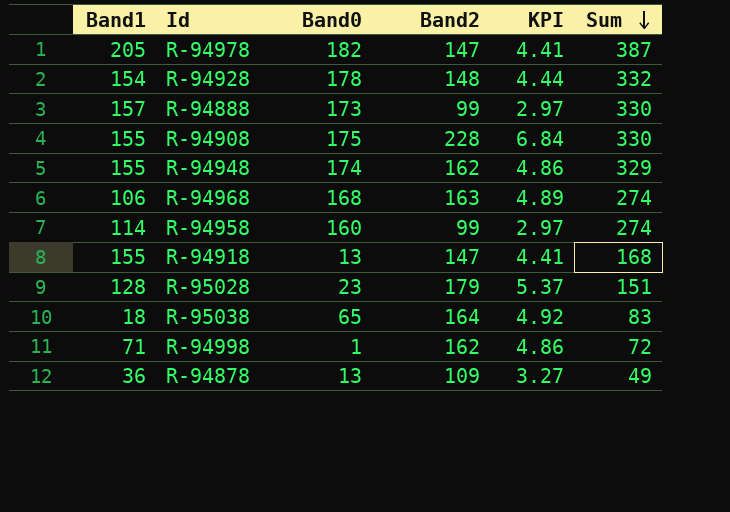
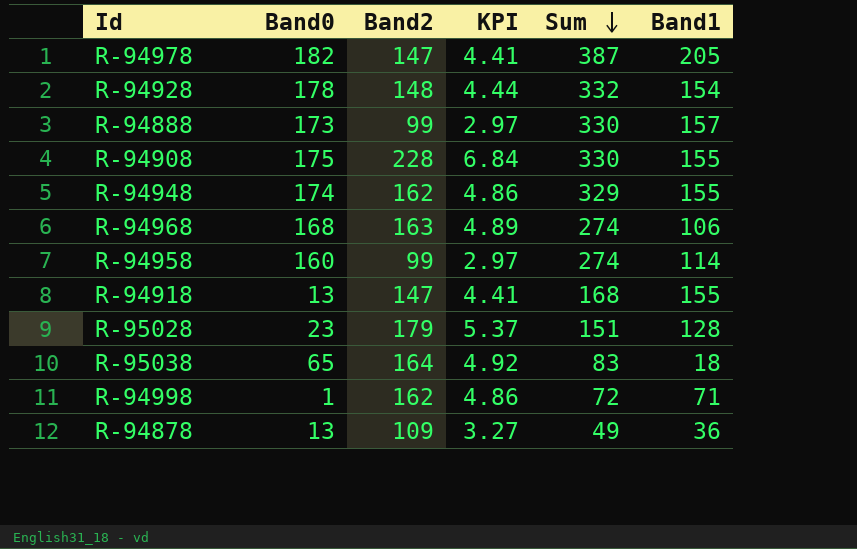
column Band1 | position: 1 -> 6

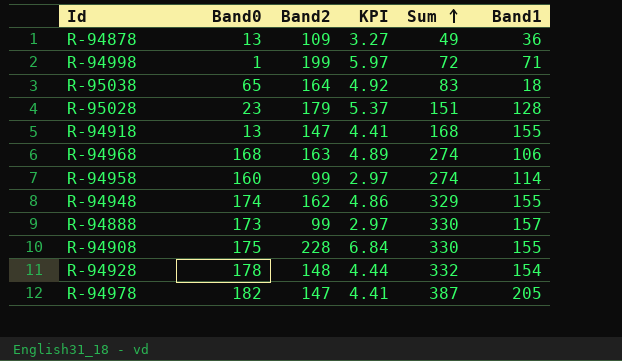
row order: Sum descending -> Sum ascending
R-94998 | Band2: 162 -> 199
R-94998 | KPI: 4.86 -> 5.97

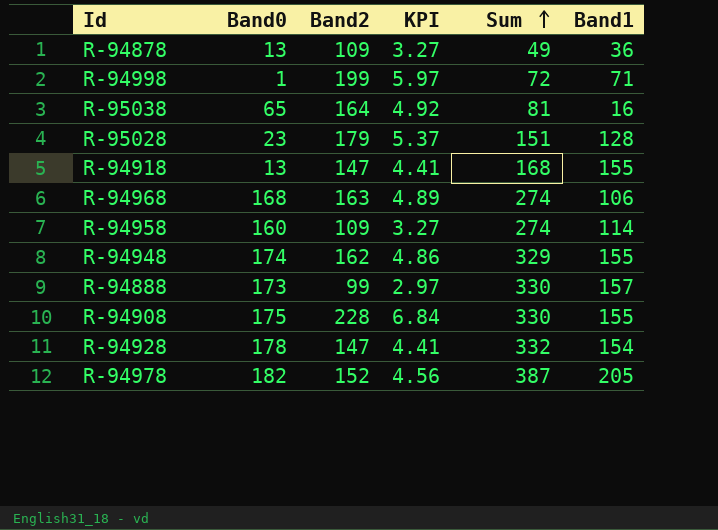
R-95038 | Sum: 83 -> 81
R-95038 | Band1: 18 -> 16
R-94958 | Band2: 99 -> 109
R-94958 | KPI: 2.97 -> 3.27
R-94928 | Band2: 148 -> 147
R-94928 | KPI: 4.44 -> 4.41
R-94978 | Band2: 147 -> 152
R-94978 | KPI: 4.41 -> 4.56

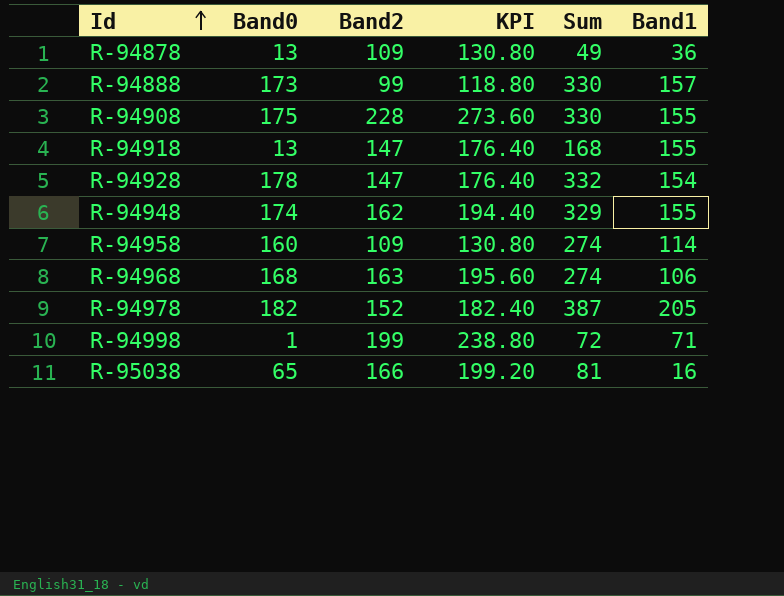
row order: Sum ascending -> Id ascending
column KPI | formula: [Band2] * 0.03 -> [Band2] * 1.2
row R-95028: 23 | 179 | 5.37 | 151 | 128 -> none
R-95038 | Band2: 164 -> 166

